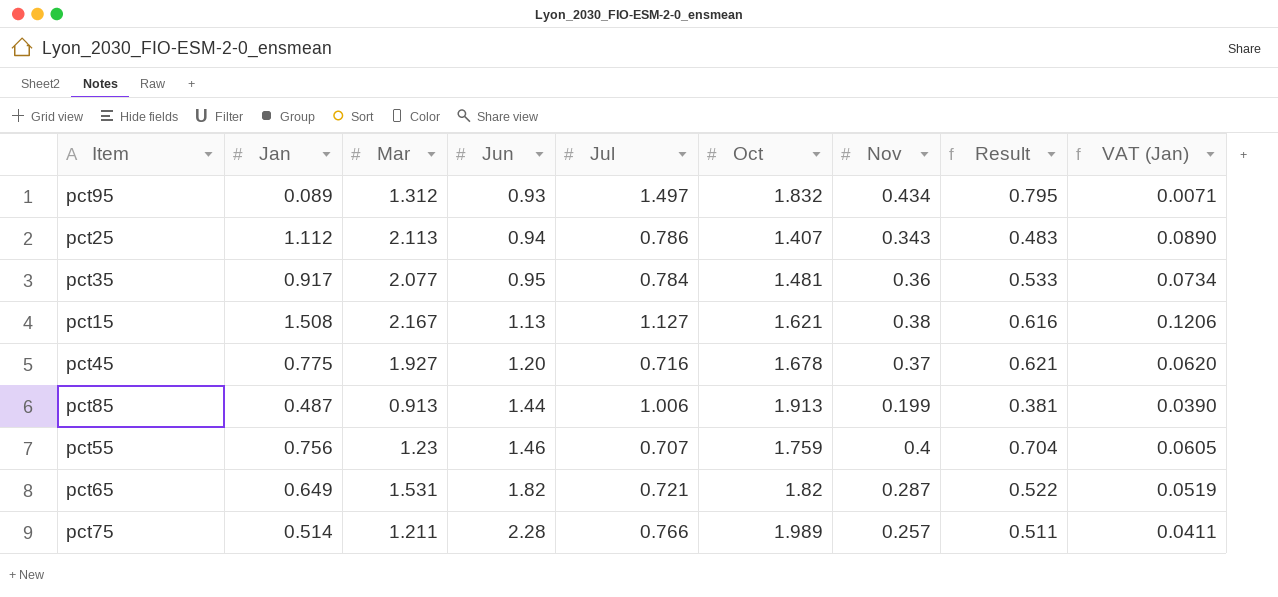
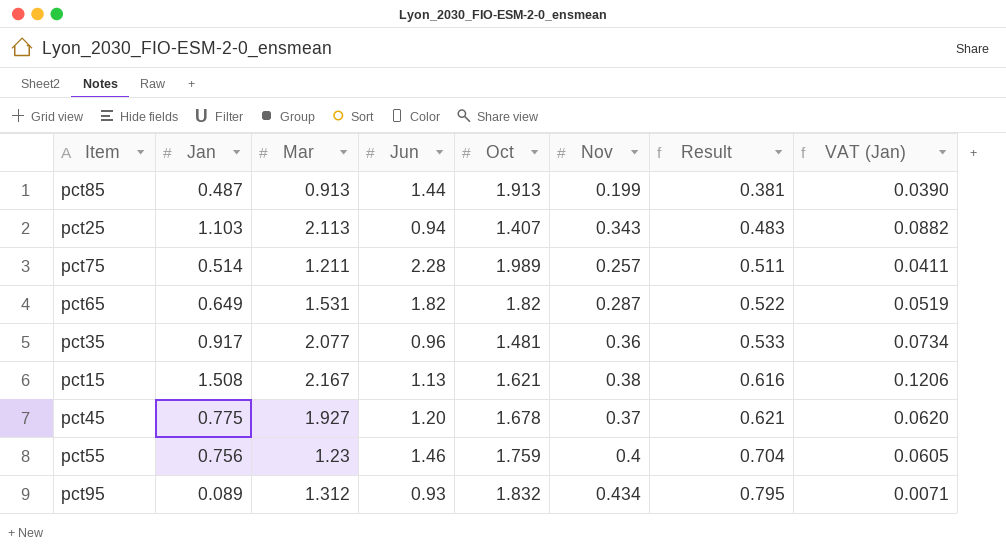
row order: Jun ascending -> Result ascending
column Jul | position: 5 -> none
pct25 | Jan: 1.112 -> 1.103
pct25 | VAT (Jan): 0.0890 -> 0.0882
pct35 | Jun: 0.95 -> 0.96

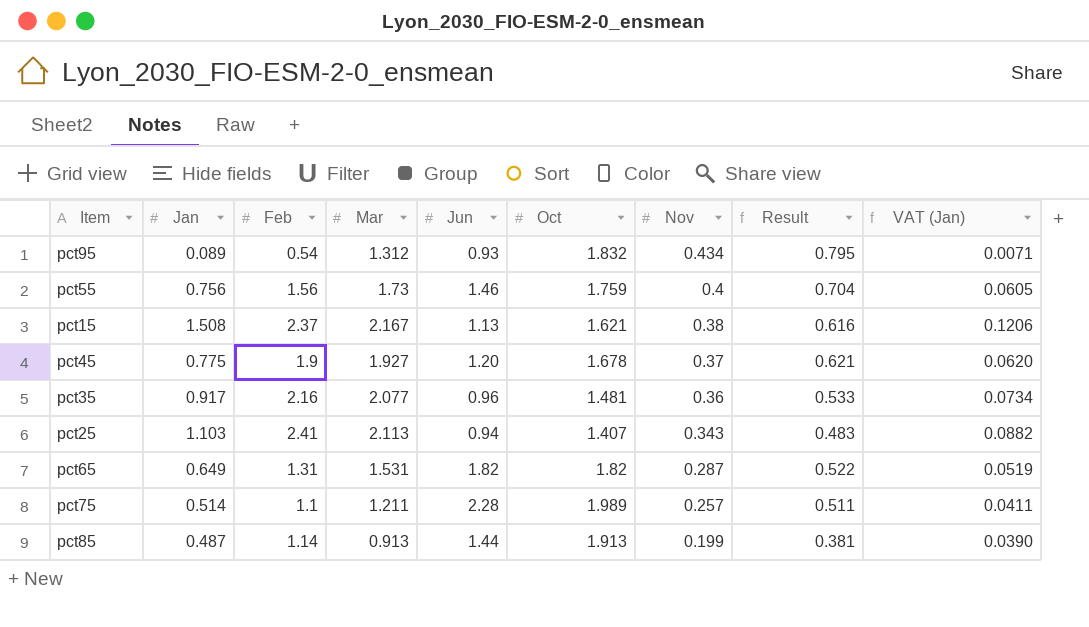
row order: Result ascending -> Nov descending
column Feb | position: none -> 3
pct55 | Mar: 1.23 -> 1.73

